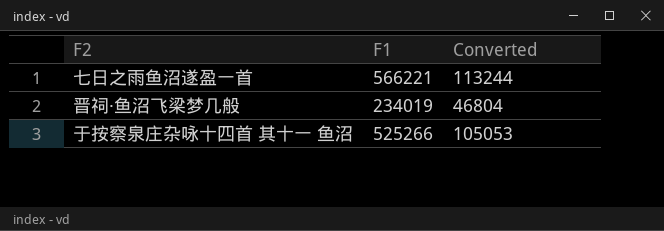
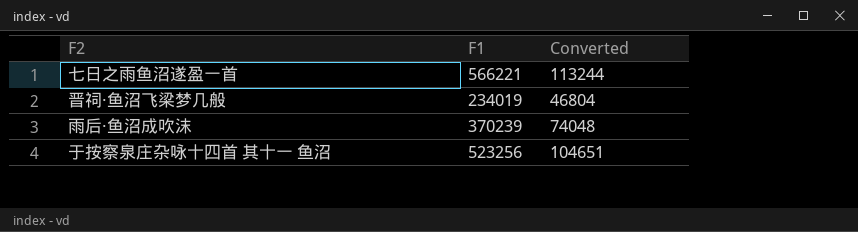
row 雨后·鱼沼成吹沫: none -> 370239 | 74048
于按察泉庄杂咏十四首 其十一 鱼沼 | F1: 525266 -> 523256
于按察泉庄杂咏十四首 其十一 鱼沼 | Converted: 105053 -> 104651

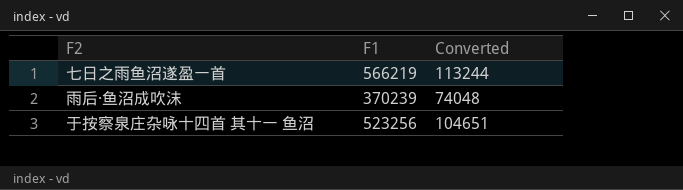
row 晋祠·鱼沼飞梁梦几般: 234019 | 46804 -> none
七日之雨鱼沼遂盈一首 | F1: 566221 -> 566219

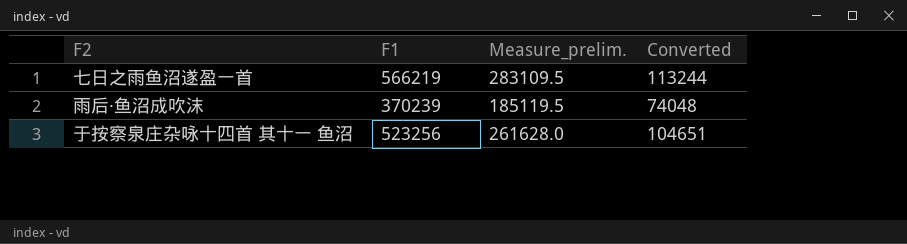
column Measure_prelim. | formula: none -> [F1] * 0.5

